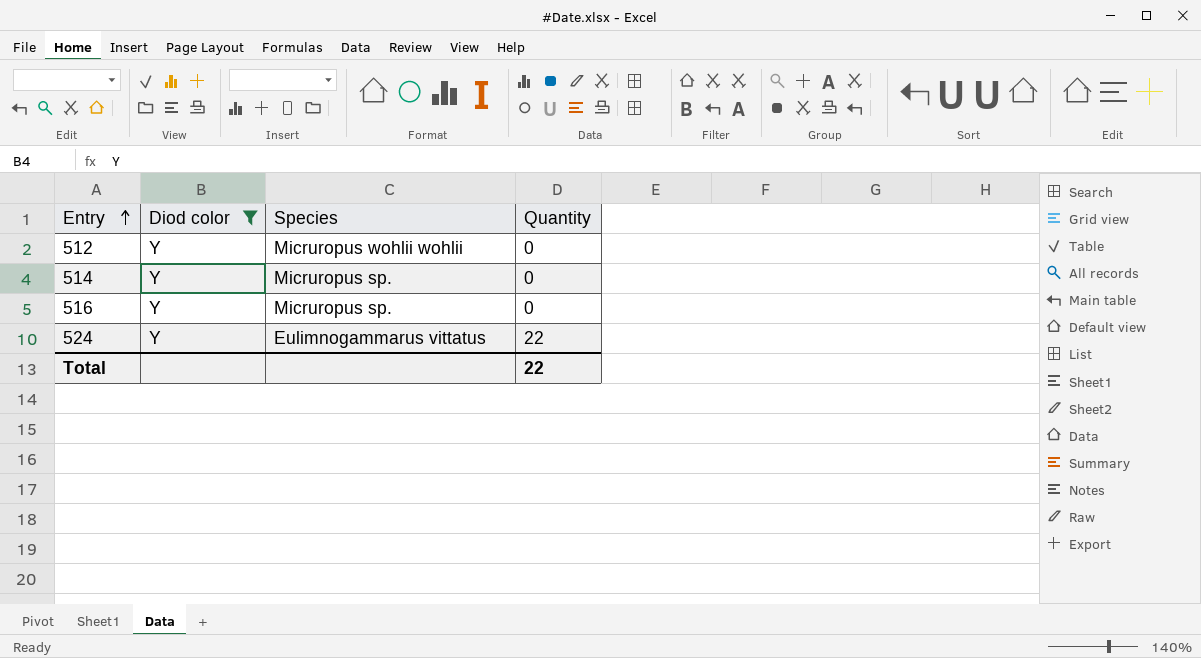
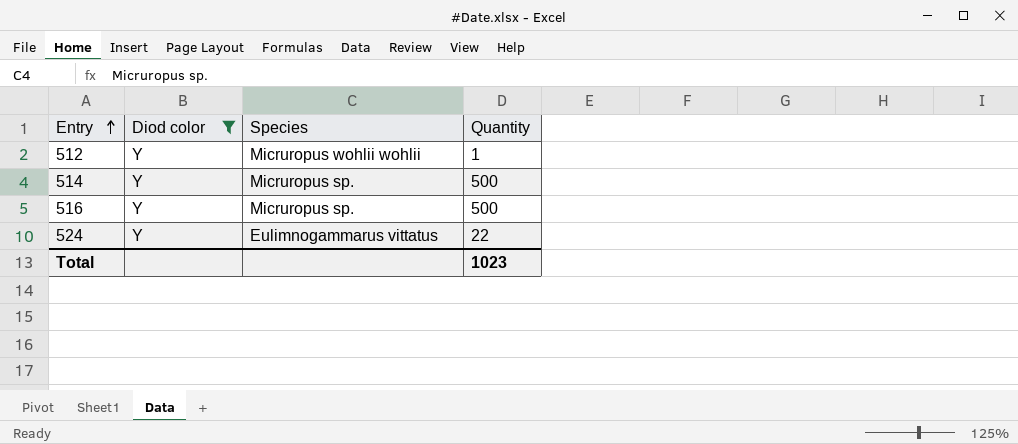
512 | Quantity: 0 -> 1
514 | Quantity: 0 -> 500
516 | Quantity: 0 -> 500
Total | Quantity: 22 -> 1023

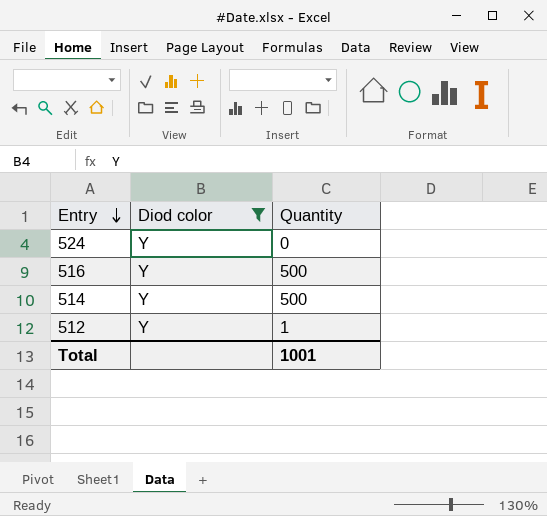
row order: Entry ascending -> Entry descending
column Species | position: 3 -> none
524 | Quantity: 22 -> 0
Total | Quantity: 1023 -> 1001

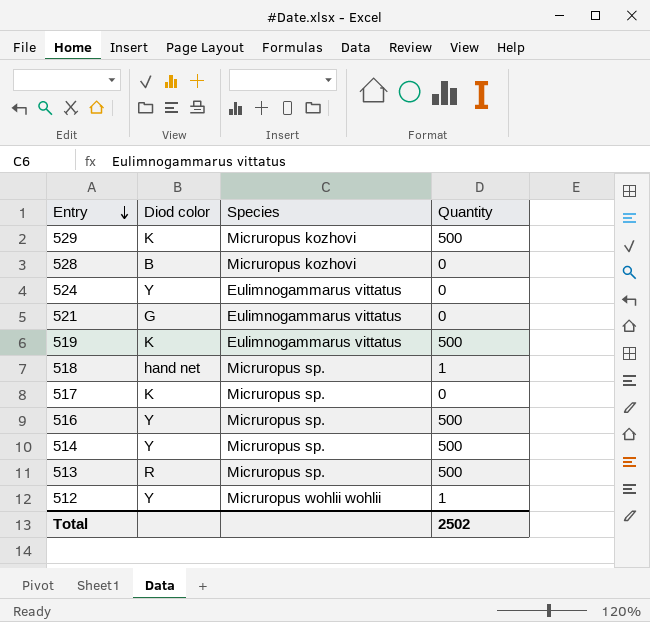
filter: Diod color = Y -> none
column Species | position: none -> 3
Total | Quantity: 1001 -> 2502

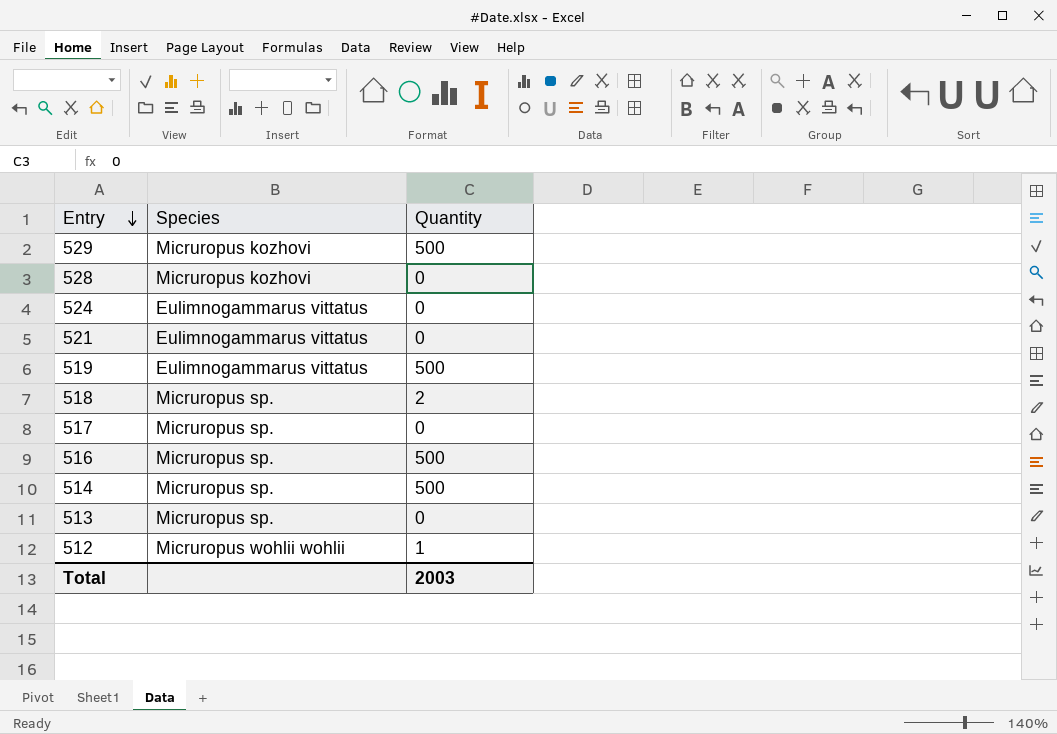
column Diod color | position: 2 -> none
518 | Quantity: 1 -> 2
513 | Quantity: 500 -> 0
Total | Quantity: 2502 -> 2003

